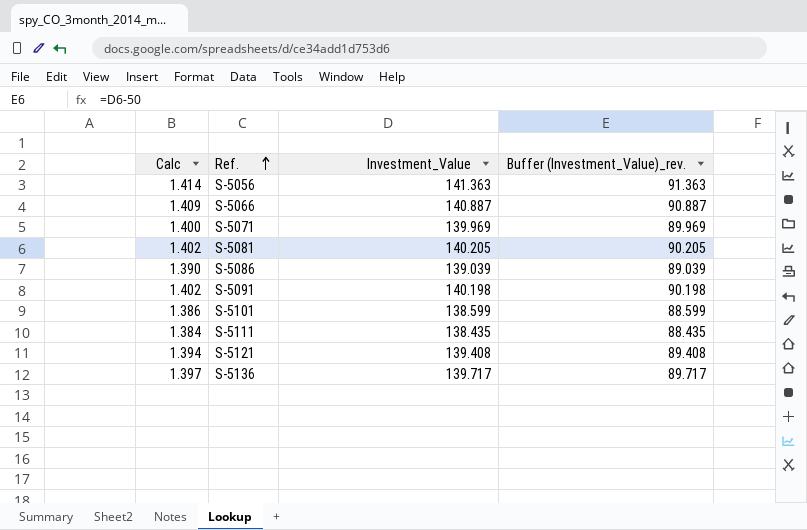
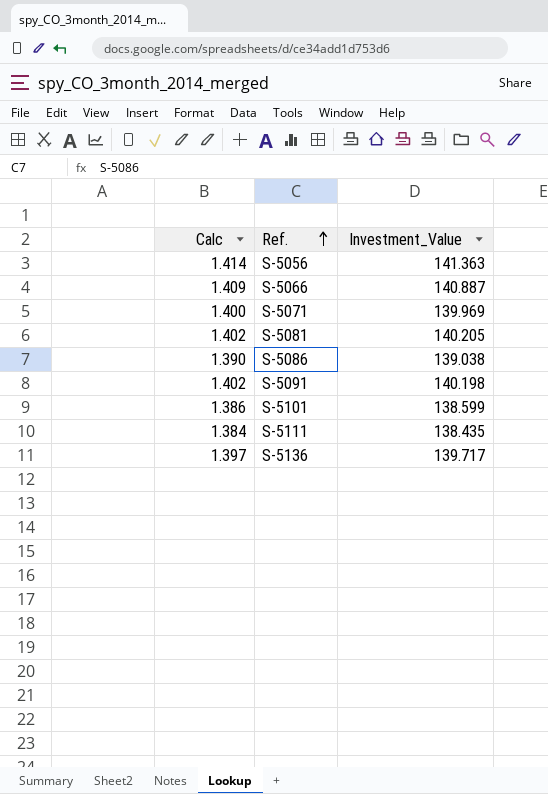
column Buffer (Investment_Value)_rev. | formula: [Investment_Value] - 50 -> none
row S-5121: 1.394 | 139.408 | 89.408 -> none
S-5086 | Investment_Value: 139.039 -> 139.038

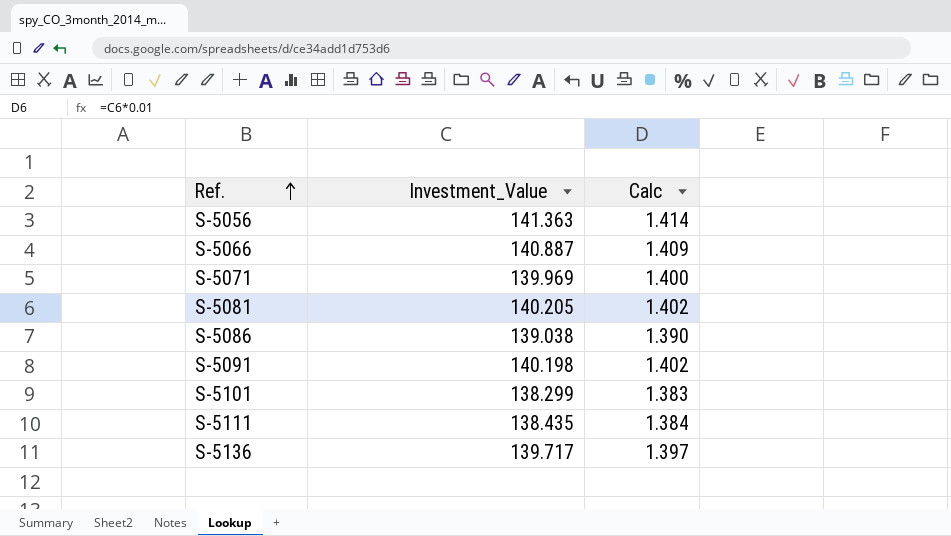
column Calc | position: 1 -> 3
S-5101 | Investment_Value: 138.599 -> 138.299
S-5101 | Calc: 1.386 -> 1.383

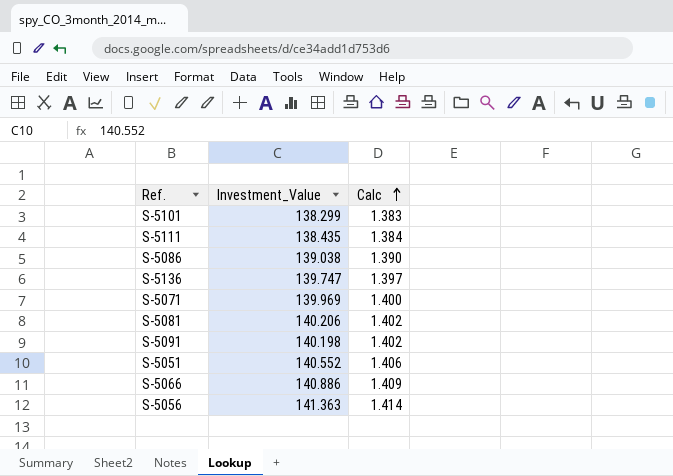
row order: Ref. ascending -> Calc ascending
S-5136 | Investment_Value: 139.717 -> 139.747
S-5081 | Investment_Value: 140.205 -> 140.206
row S-5051: none -> 140.552 | 1.406
S-5066 | Investment_Value: 140.887 -> 140.886

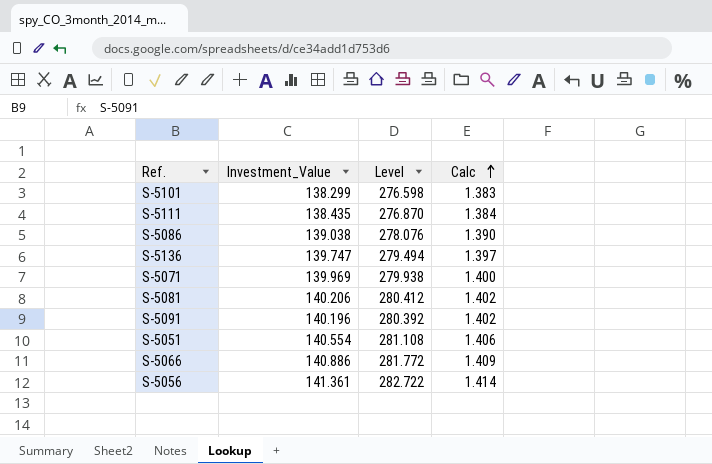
column Level | formula: none -> [Investment_Value] * 2
S-5091 | Investment_Value: 140.198 -> 140.196
S-5051 | Investment_Value: 140.552 -> 140.554
S-5056 | Investment_Value: 141.363 -> 141.361

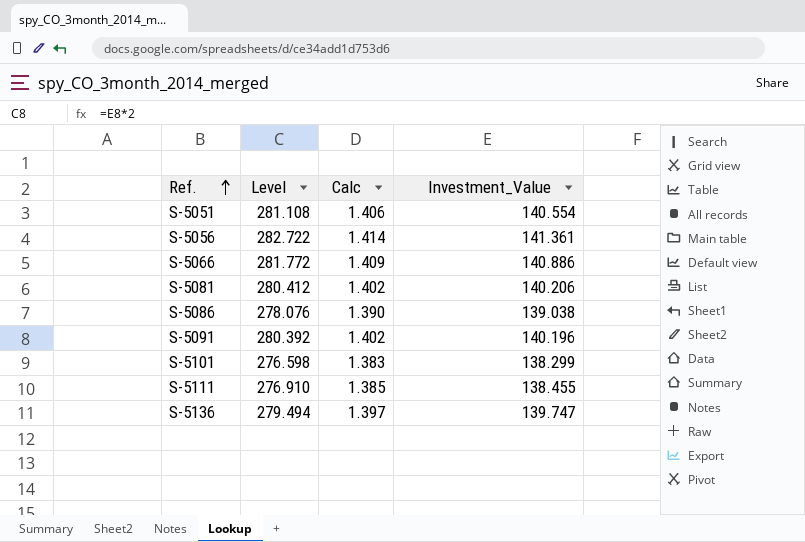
row order: Calc ascending -> Ref. ascending
column Investment_Value | position: 2 -> 4
row S-5071: 139.969 | 279.938 | 1.400 -> none
S-5111 | Level: 276.870 -> 276.910
S-5111 | Calc: 1.384 -> 1.385
S-5111 | Investment_Value: 138.435 -> 138.455

